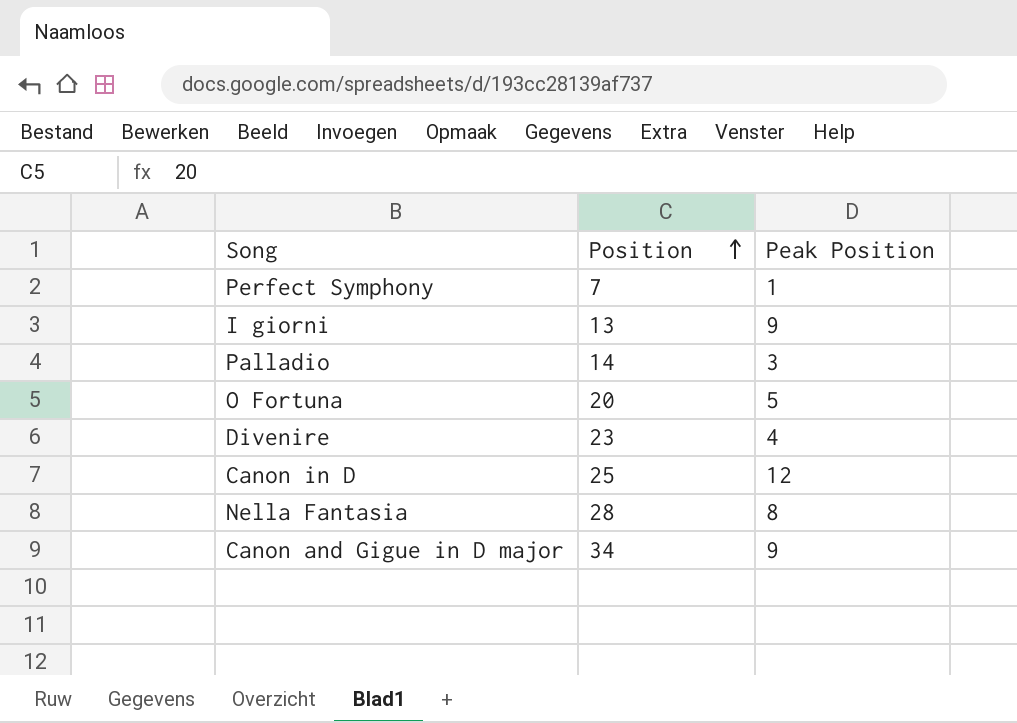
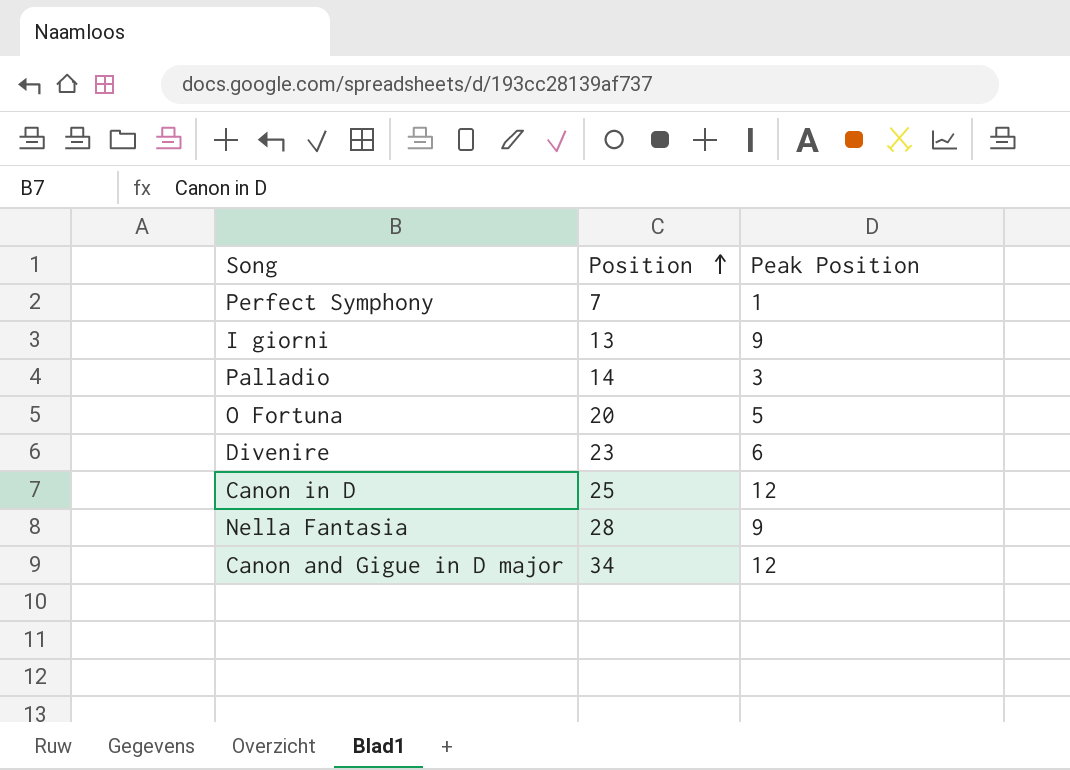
Divenire | Peak Position: 4 -> 6
Nella Fantasia | Peak Position: 8 -> 9
Canon and Gigue in D major | Peak Position: 9 -> 12

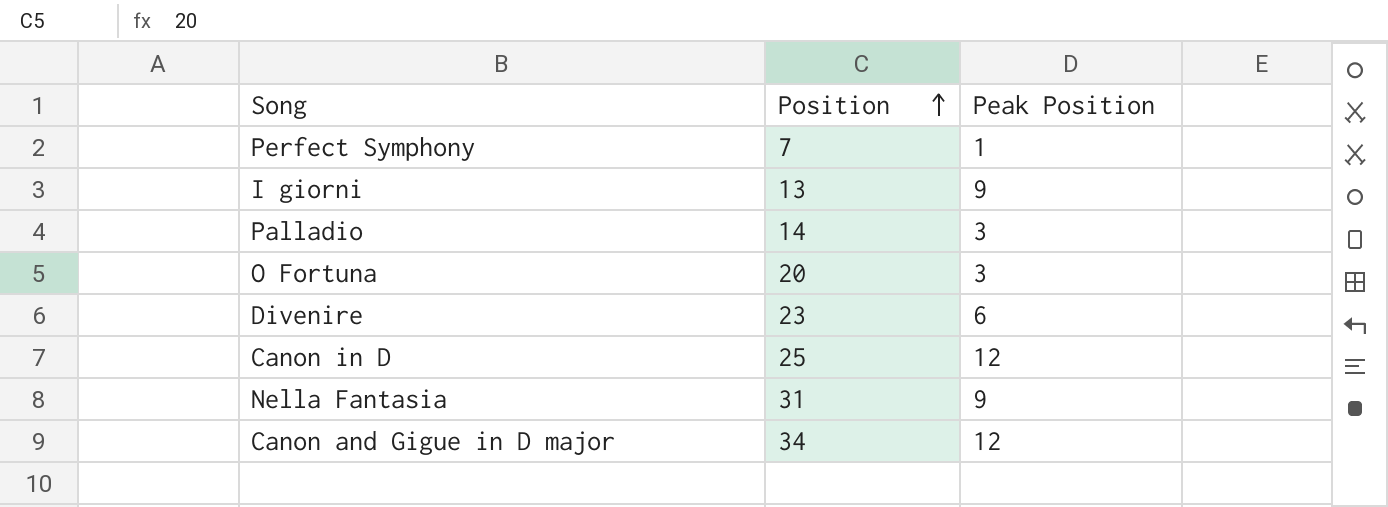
O Fortuna | Peak Position: 5 -> 3
Nella Fantasia | Position: 28 -> 31

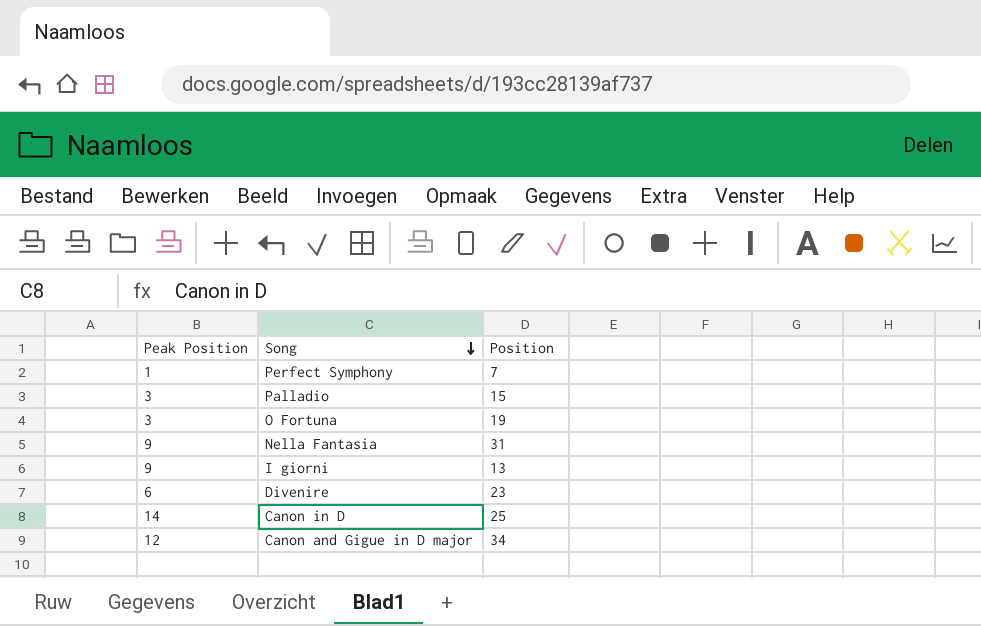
row order: Position ascending -> Song descending
column Peak Position | position: 3 -> 1
Palladio | Position: 14 -> 15
O Fortuna | Position: 20 -> 19
Canon in D | Peak Position: 12 -> 14

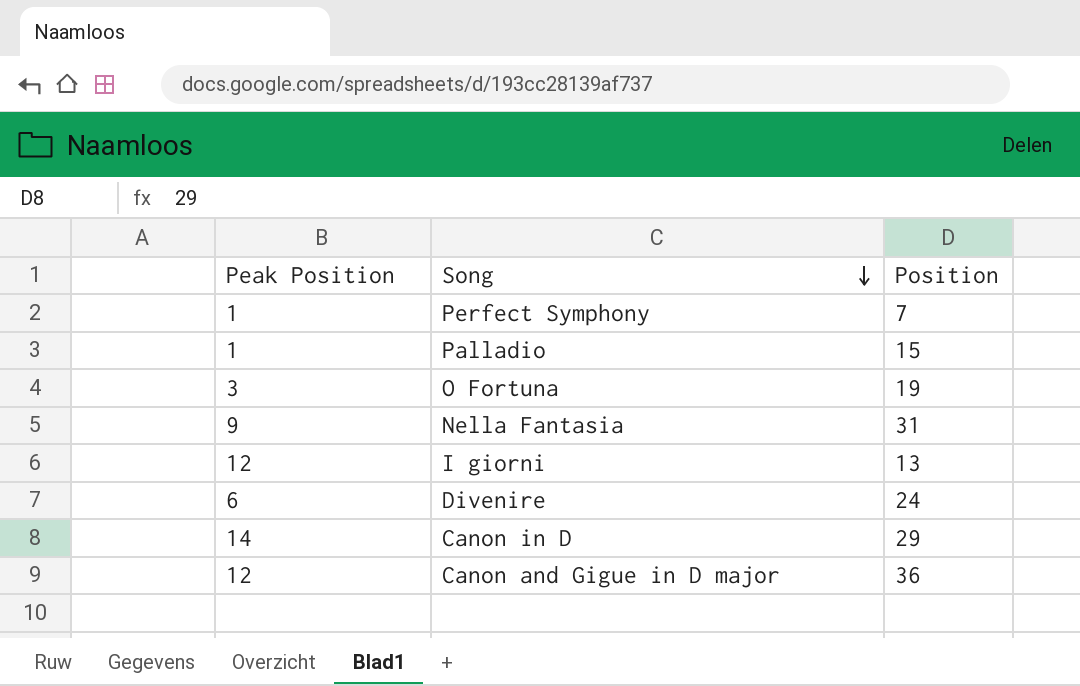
Palladio | Peak Position: 3 -> 1
I giorni | Peak Position: 9 -> 12
Divenire | Position: 23 -> 24
Canon in D | Position: 25 -> 29
Canon and Gigue in D major | Position: 34 -> 36

